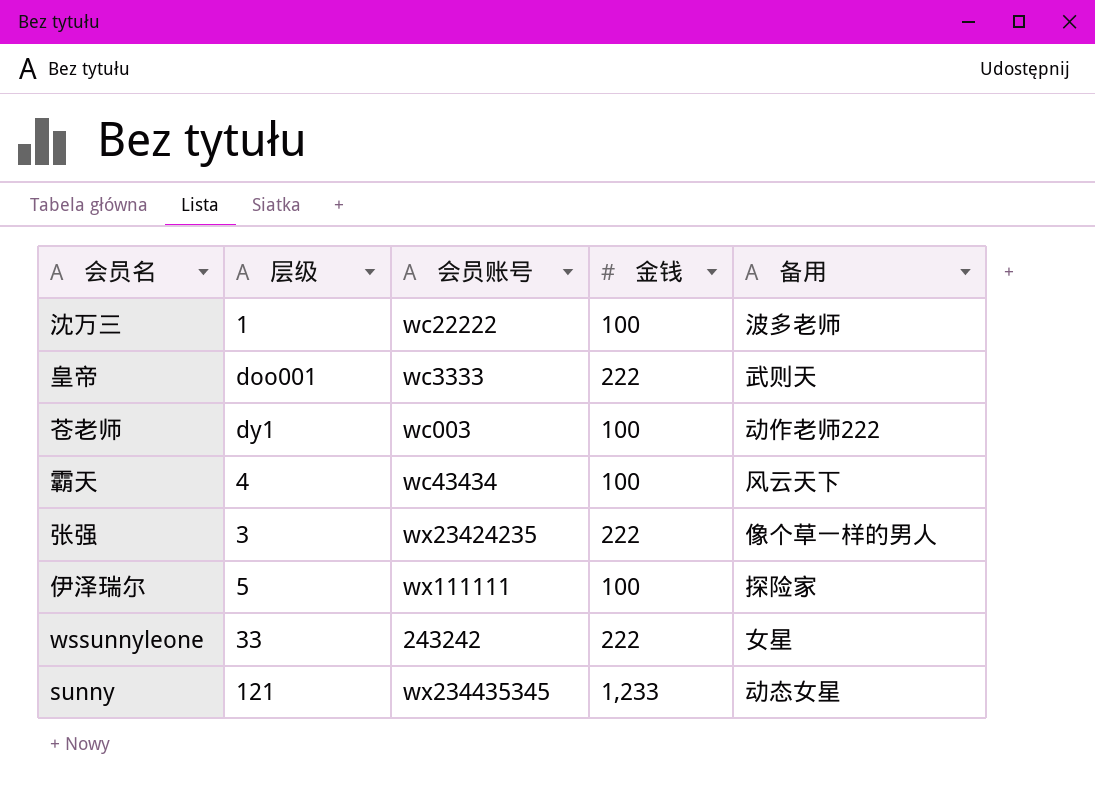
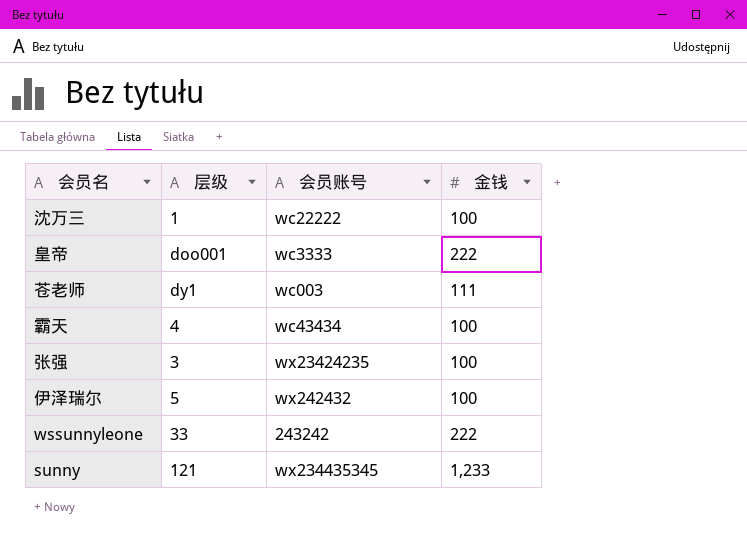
column 备用 | position: 5 -> none
苍老师 | 金钱: 100 -> 111
张强 | 金钱: 222 -> 100
伊泽瑞尔 | 会员账号: wx111111 -> wx242432

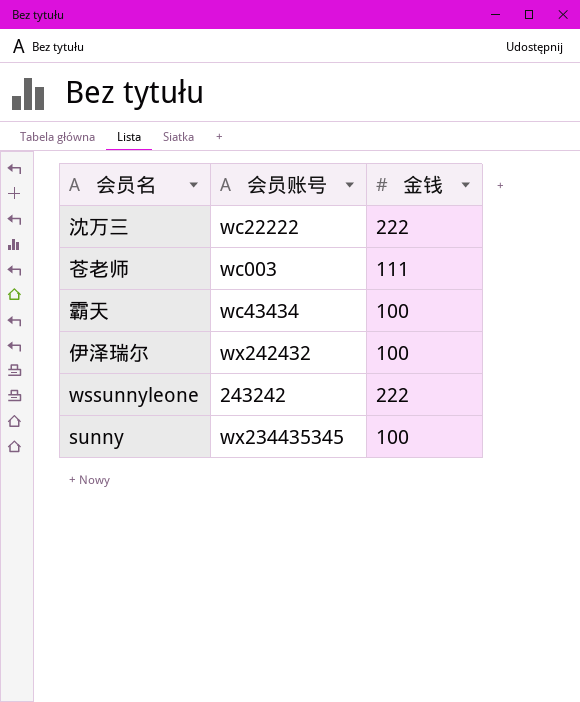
column 层级 | position: 2 -> none
row 皇帝: doo001 | wc3333 | 222 -> none
row 张强: 3 | wx23424235 | 100 -> none
沈万三 | 金钱: 100 -> 222
sunny | 金钱: 1,233 -> 100

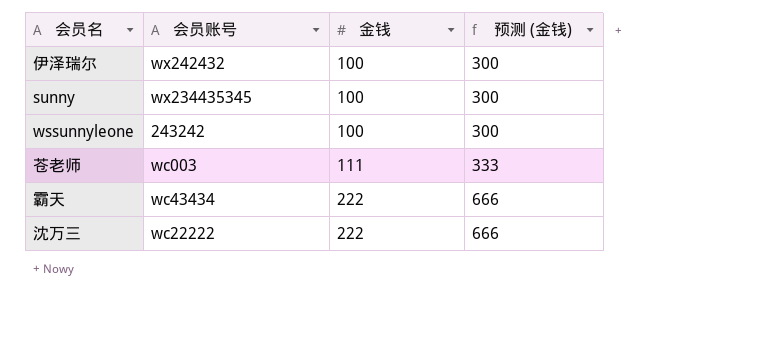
row order: none -> 金钱 ascending
column 预测 (金钱) | formula: none -> [金钱] * 3
wssunnyleone | 金钱: 222 -> 100
霸天 | 金钱: 100 -> 222

